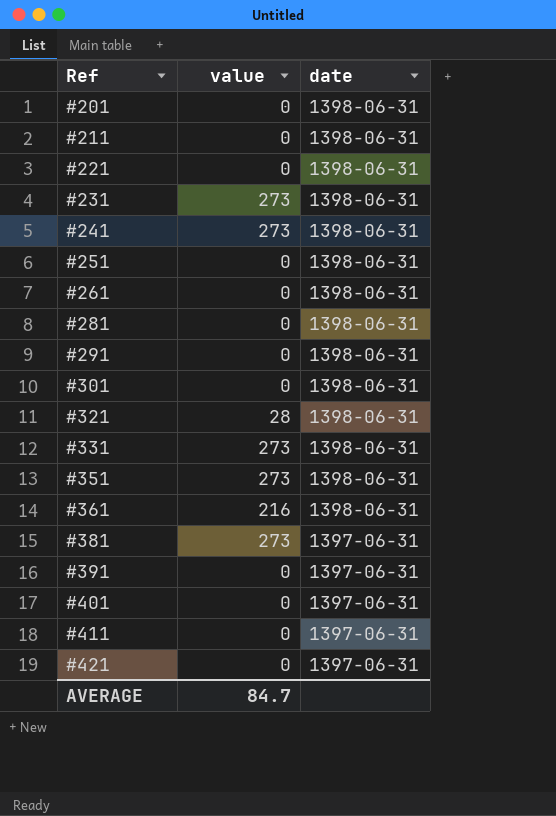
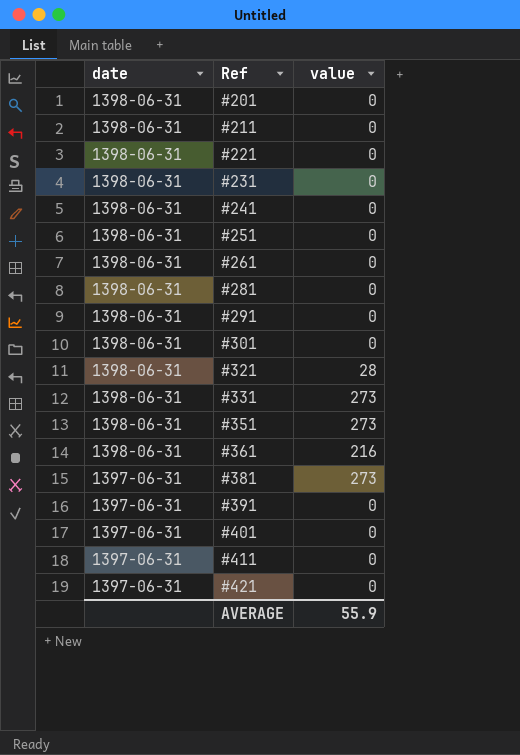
column date | position: 3 -> 1
#231 | value: 273 -> 0
#241 | value: 273 -> 0
AVERAGE | value: 84.7 -> 55.9

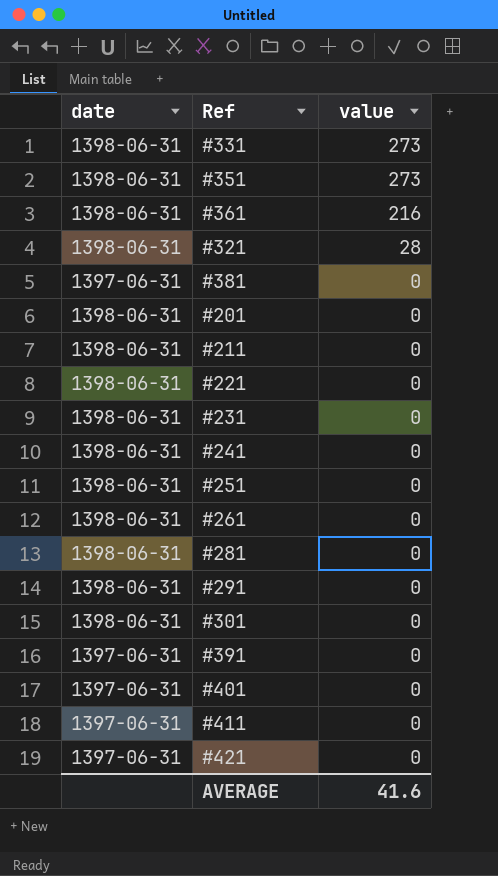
row order: date descending -> value descending
#381 | value: 273 -> 0
AVERAGE | value: 55.9 -> 41.6

